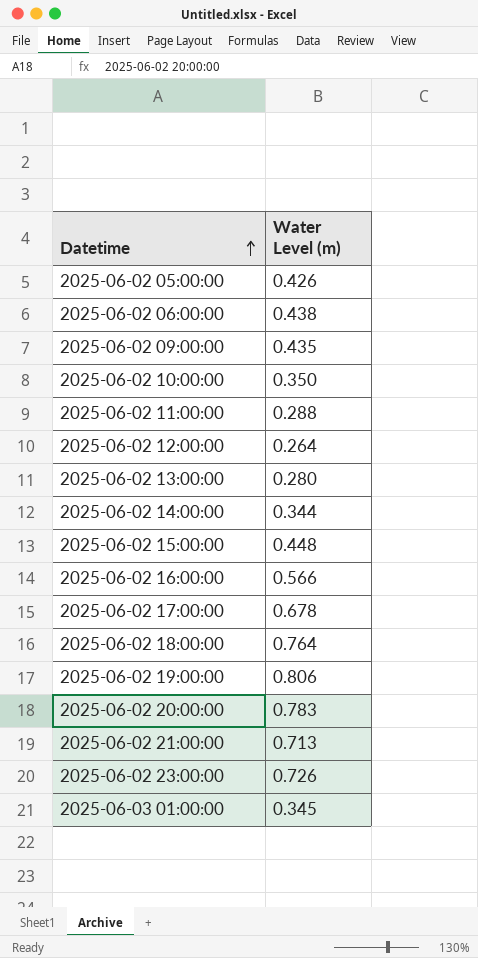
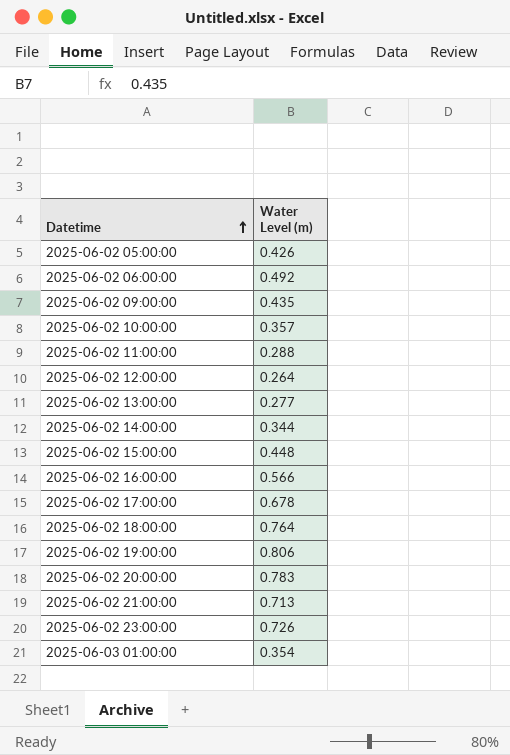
2025-06-02 06:00:00 | Water Level (m): 0.438 -> 0.492
2025-06-02 10:00:00 | Water Level (m): 0.350 -> 0.357
2025-06-02 13:00:00 | Water Level (m): 0.280 -> 0.277
2025-06-03 01:00:00 | Water Level (m): 0.345 -> 0.354

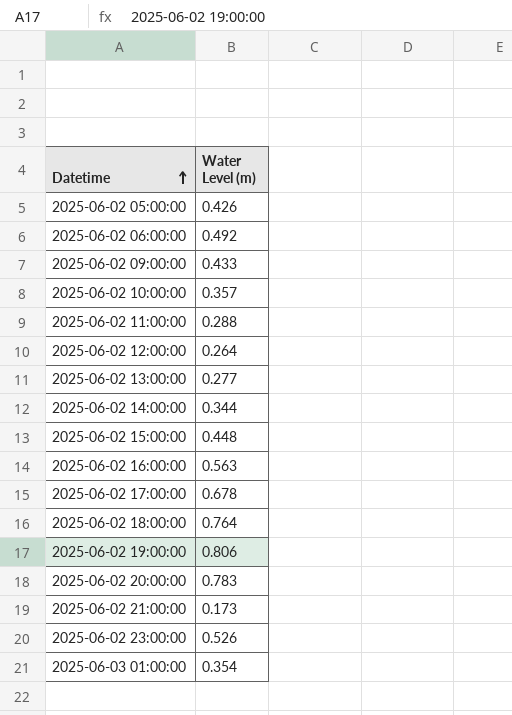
2025-06-02 09:00:00 | Water Level (m): 0.435 -> 0.433
2025-06-02 16:00:00 | Water Level (m): 0.566 -> 0.563
2025-06-02 21:00:00 | Water Level (m): 0.713 -> 0.173
2025-06-02 23:00:00 | Water Level (m): 0.726 -> 0.526

